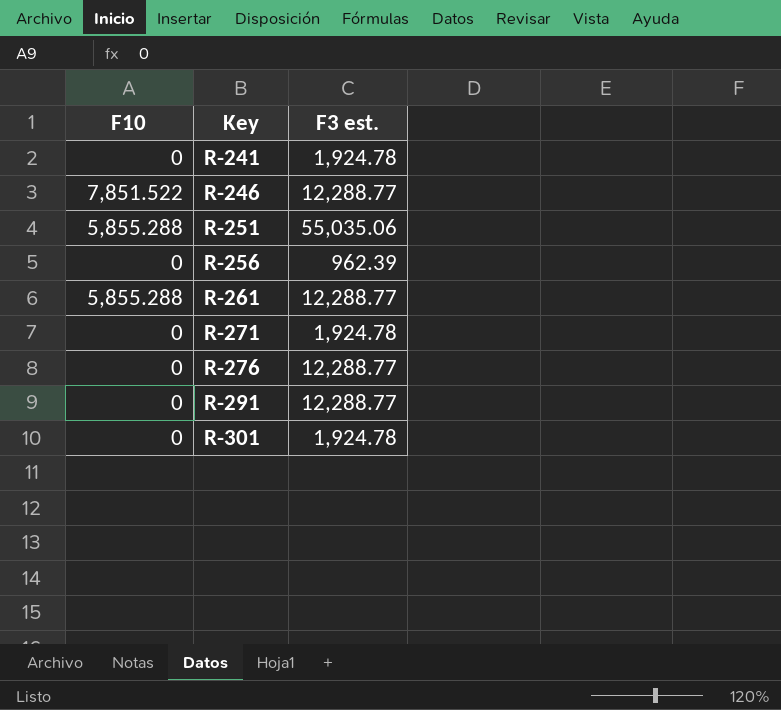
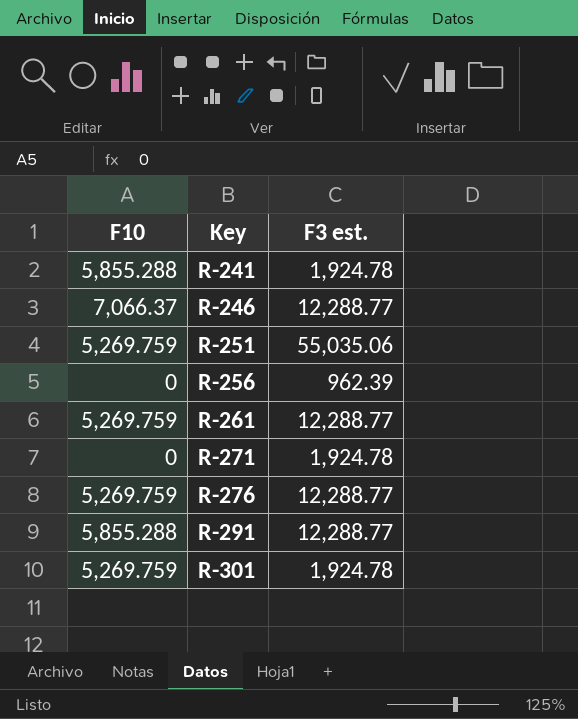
R-241 | F10: 0 -> 5,855.288
R-246 | F10: 7,851.522 -> 7,066.37
R-251 | F10: 5,855.288 -> 5,269.759
R-261 | F10: 5,855.288 -> 5,269.759
R-276 | F10: 0 -> 5,269.759
R-291 | F10: 0 -> 5,855.288
R-301 | F10: 0 -> 5,269.759

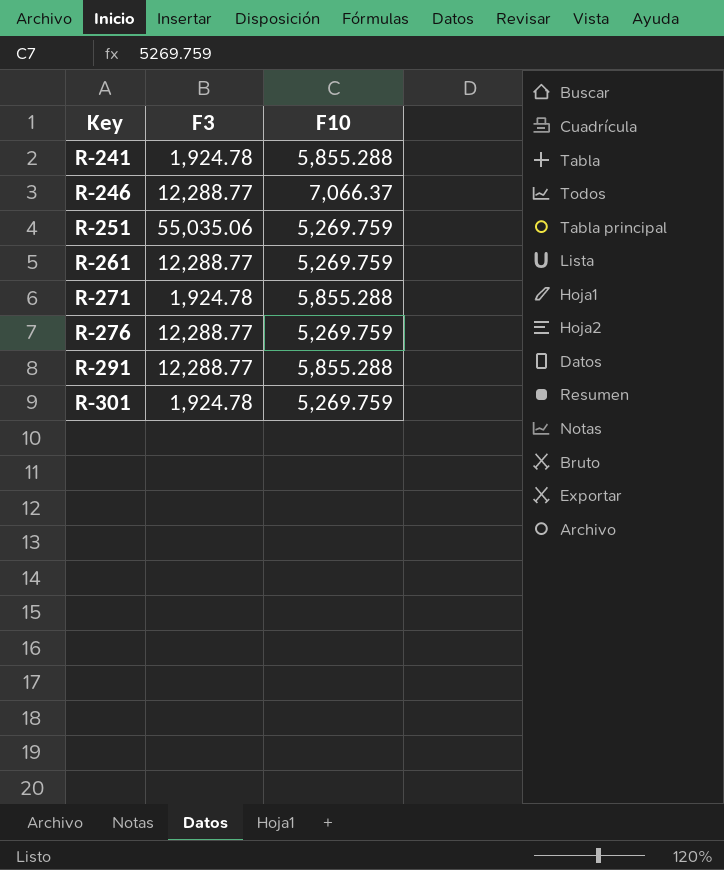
column name: F3 est. -> F3
column F10 | position: 1 -> 3
row R-256: 0 | 962.39 -> none
R-271 | F10: 0 -> 5,855.288

